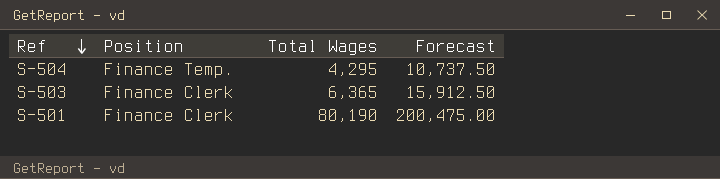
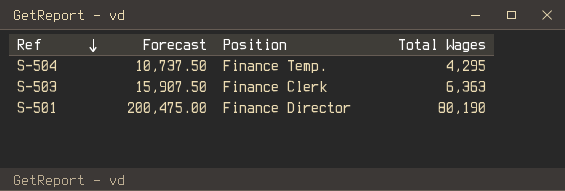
column Forecast | position: 4 -> 2
S-503 | Forecast: 15,912.50 -> 15,907.50
S-503 | Total Wages: 6,365 -> 6,363
S-501 | Position: Finance Clerk -> Finance Director

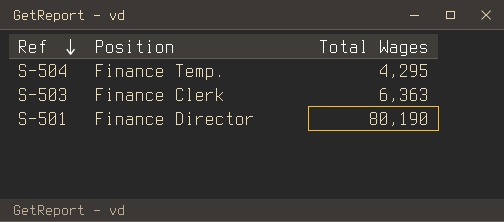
column Forecast | formula: [Total Wages] * 2.5 -> none

